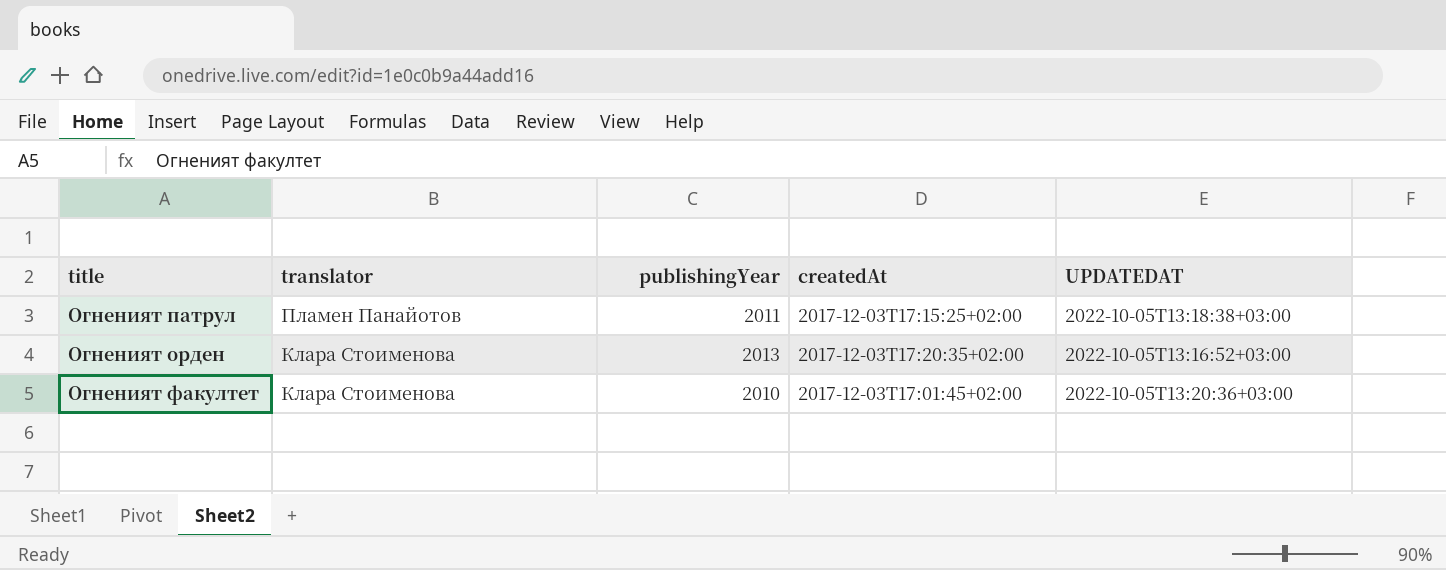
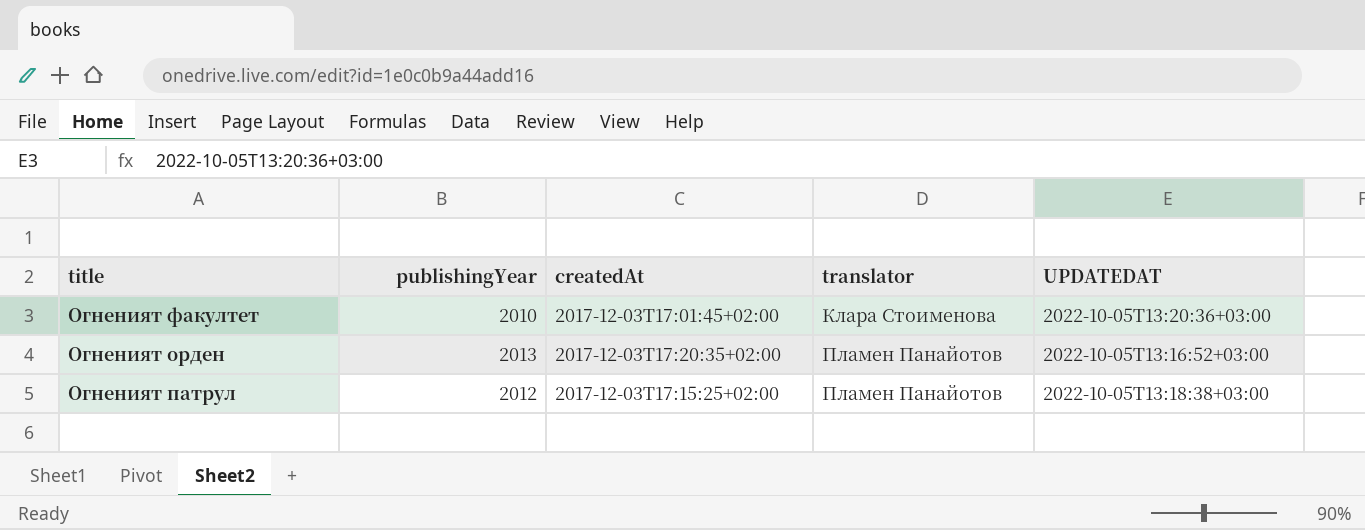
row order: translator descending -> translator ascending
column translator | position: 2 -> 4
Огненият орден | translator: Клара Стоименова -> Пламен Панайотов
Огненият патрул | publishingYear: 2011 -> 2012

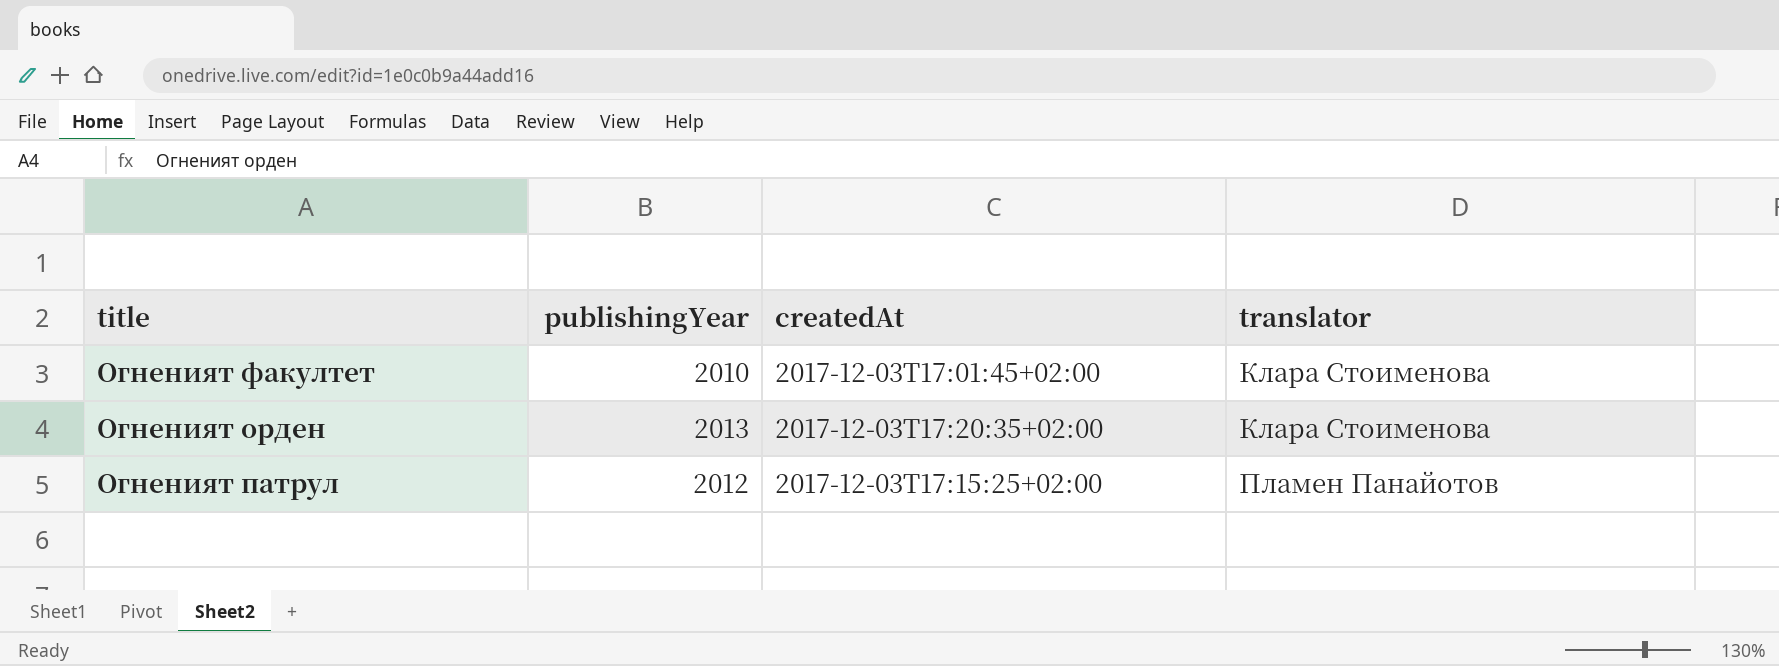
column UPDATEDAT | position: 5 -> none
Огненият орден | translator: Пламен Панайотов -> Клара Стоименова

